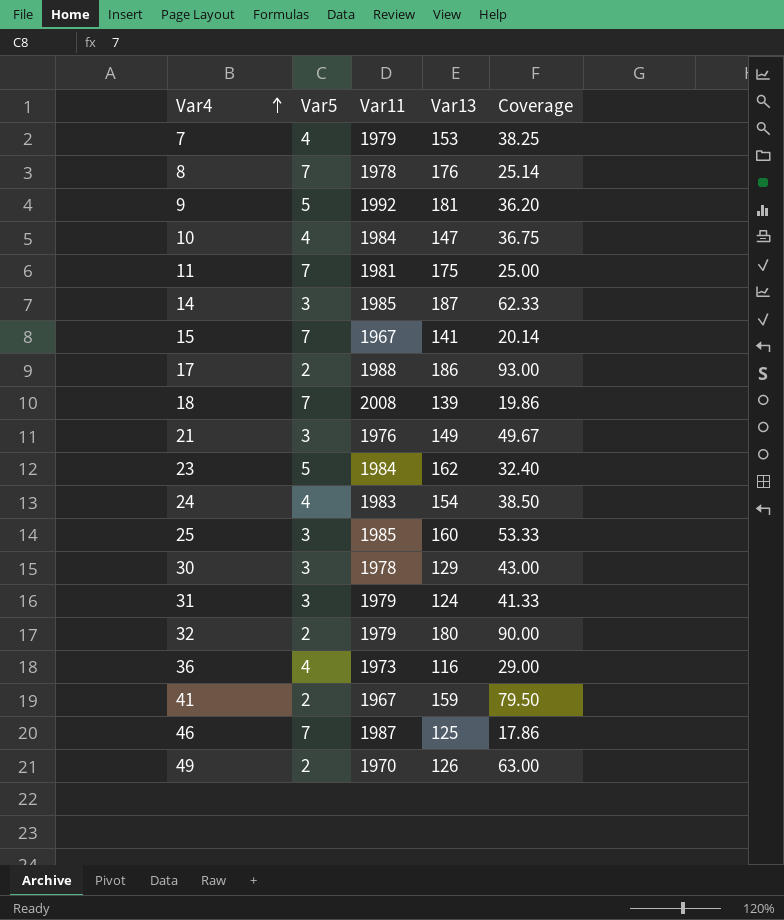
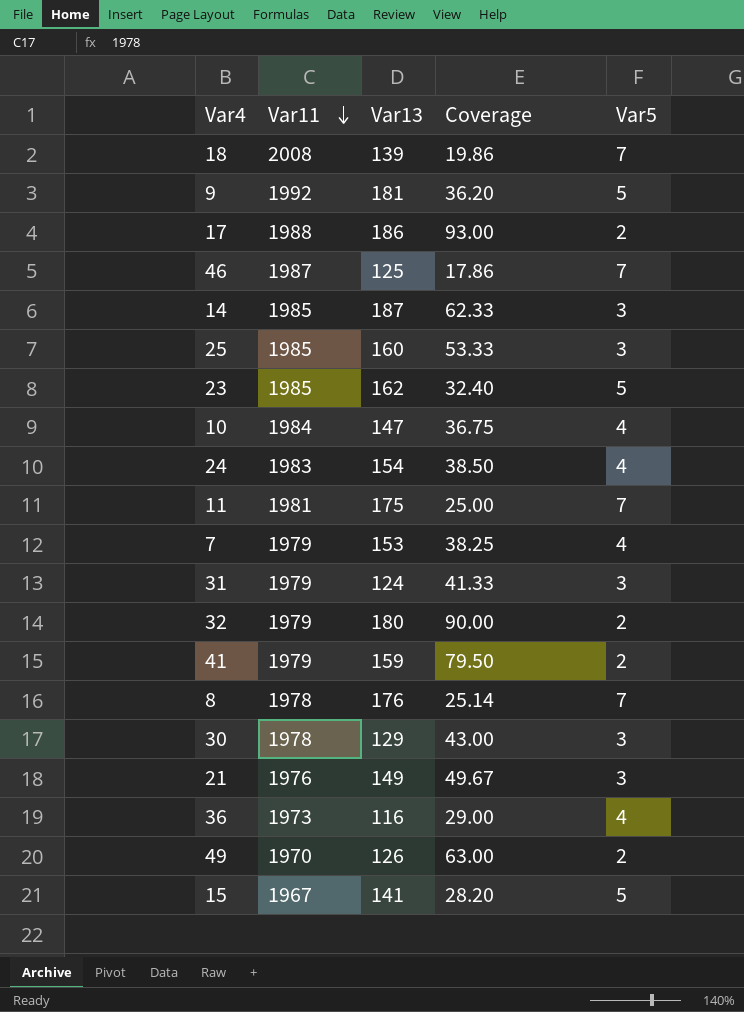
row order: Var4 ascending -> Var11 descending
column Var5 | position: 2 -> 5
23 | Var11: 1984 -> 1985
41 | Var11: 1967 -> 1979
15 | Coverage: 20.14 -> 28.20
15 | Var5: 7 -> 5

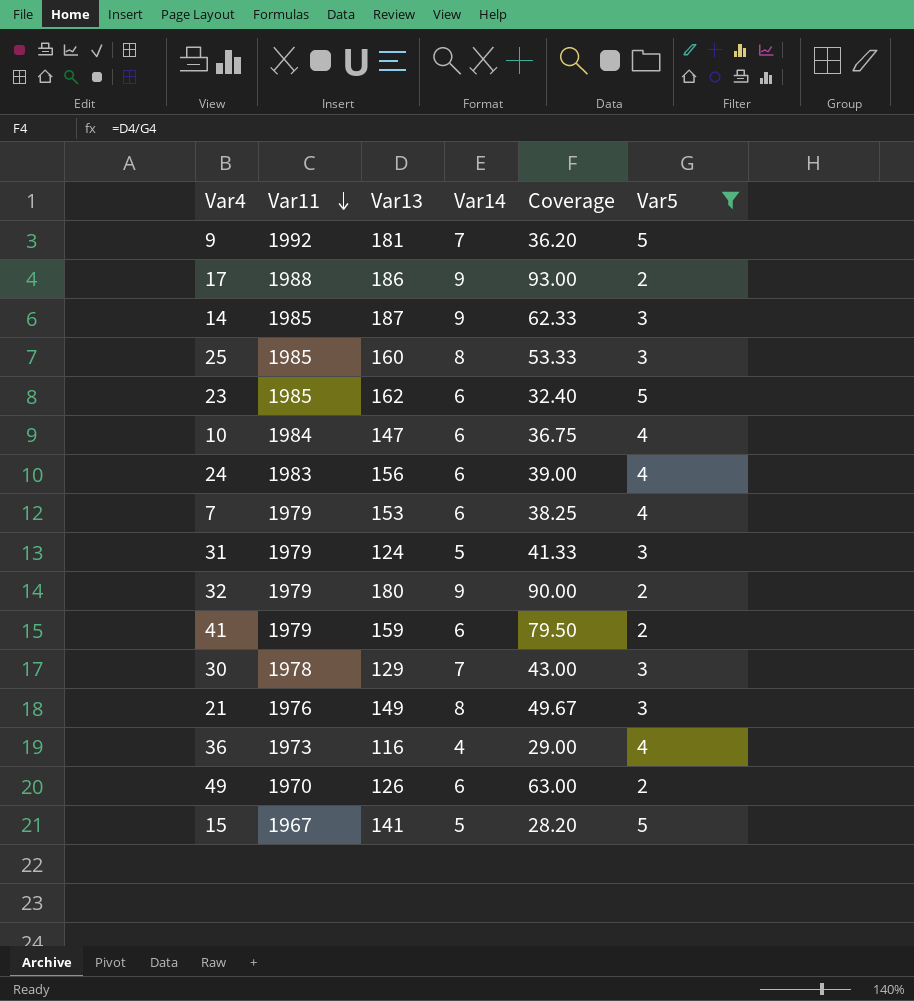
filter: none -> Var5 != 7
column Var14 | position: none -> 4
24 | Var13: 154 -> 156
24 | Coverage: 38.50 -> 39.00

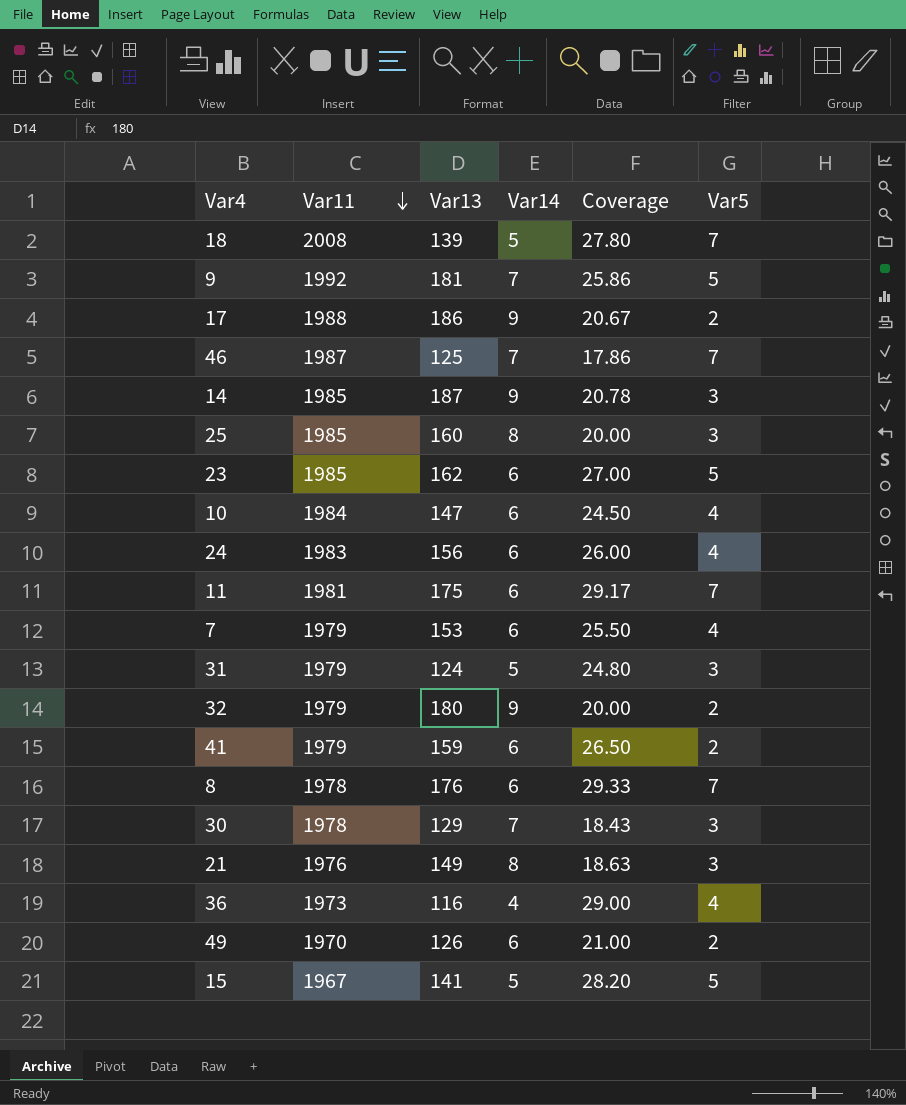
filter: Var5 != 7 -> none
column Coverage | formula: [Var13] / [Var5] -> [Var13] / [Var14]

